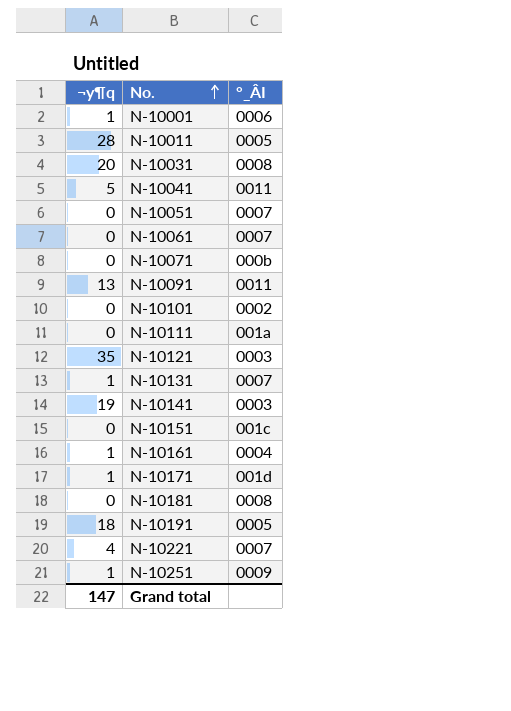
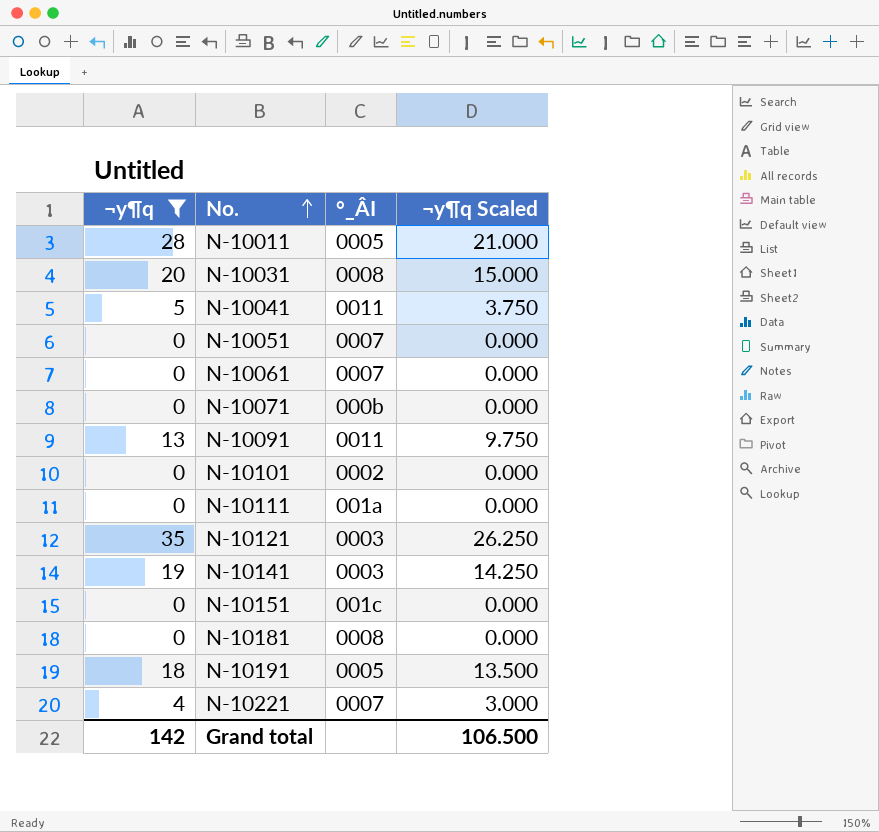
filter: none -> ¬y¶q != 1
column ¬y¶q Scaled | formula: none -> [¬y¶q] * 0.75
Grand total | ¬y¶q: 147 -> 142

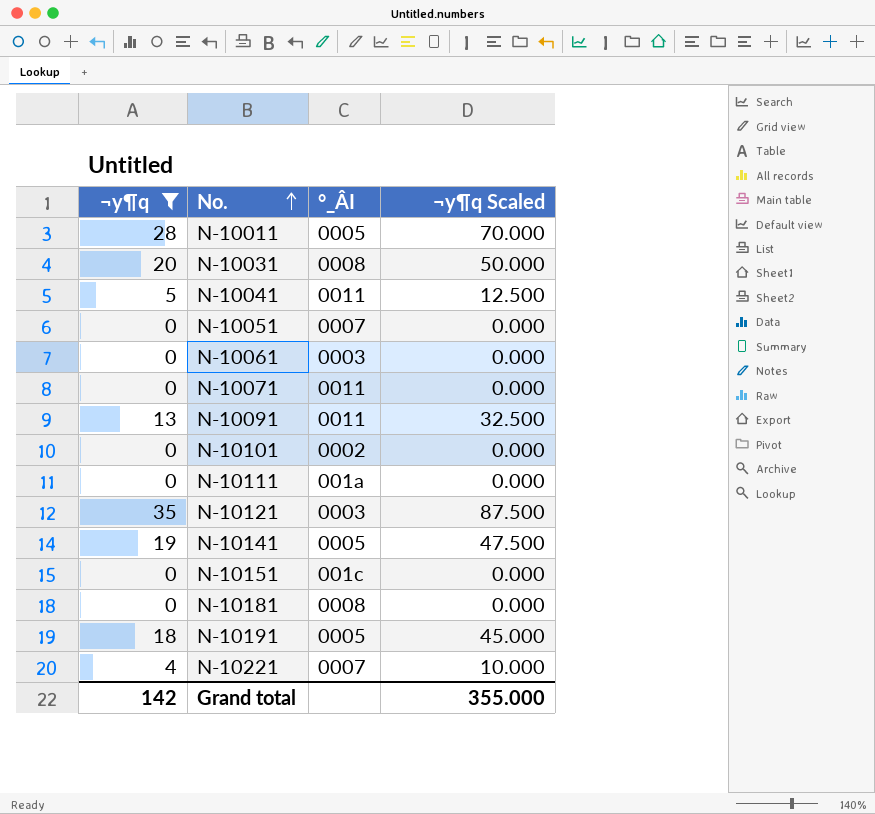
column ¬y¶q Scaled | formula: [¬y¶q] * 0.75 -> [¬y¶q] * 2.5
N-10061 | °_ÂI: 0007 -> 0003
N-10071 | °_ÂI: 000b -> 0011
N-10141 | °_ÂI: 0003 -> 0005
Grand total | ¬y¶q Scaled: 106.500 -> 355.000

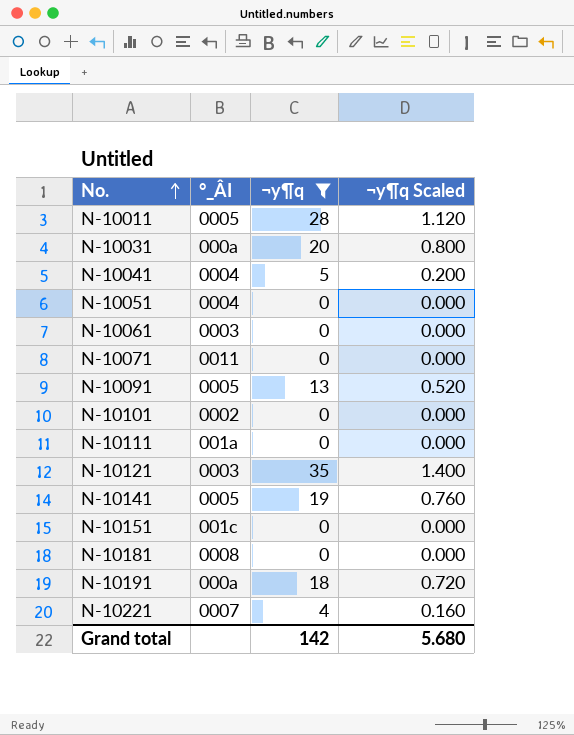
column ¬y¶q | position: 1 -> 3
column ¬y¶q Scaled | formula: [¬y¶q] * 2.5 -> [¬y¶q] * 0.04
N-10031 | °_ÂI: 0008 -> 000a
N-10041 | °_ÂI: 0011 -> 0004
N-10051 | °_ÂI: 0007 -> 0004
N-10091 | °_ÂI: 0011 -> 0005
N-10191 | °_ÂI: 0005 -> 000a
Grand total | ¬y¶q Scaled: 355.000 -> 5.680

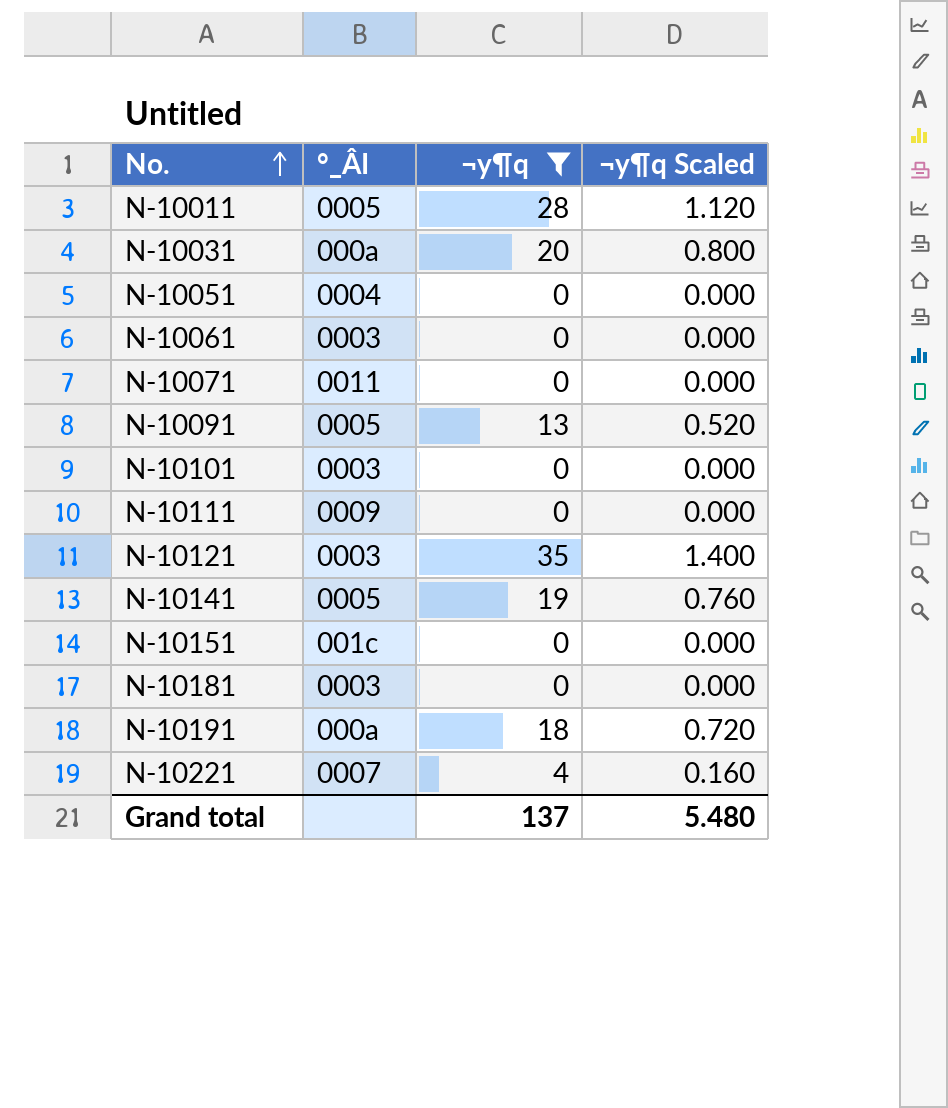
row N-10041: 0004 | 5 | 0.200 -> none
N-10101 | °_ÂI: 0002 -> 0003
N-10111 | °_ÂI: 001a -> 0009
N-10181 | °_ÂI: 0008 -> 0003
Grand total | ¬y¶q: 142 -> 137
Grand total | ¬y¶q Scaled: 5.680 -> 5.480

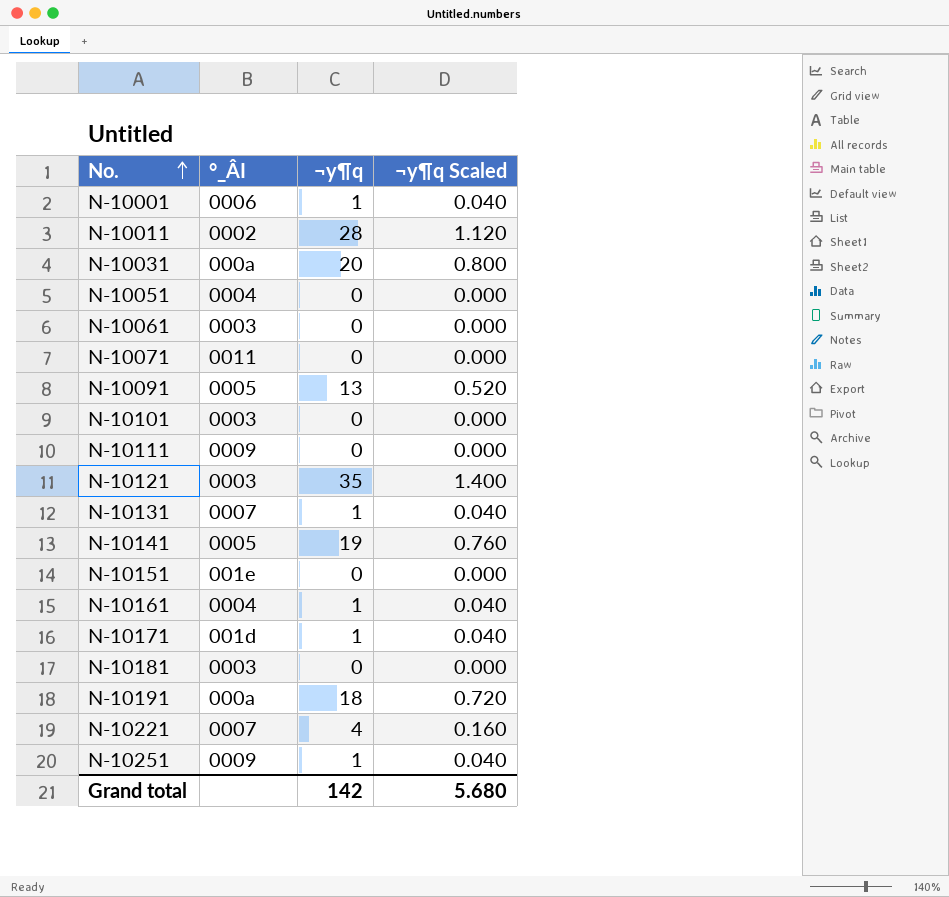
filter: ¬y¶q != 1 -> none
N-10011 | °_ÂI: 0005 -> 0002
N-10151 | °_ÂI: 001c -> 001e
Grand total | ¬y¶q: 137 -> 142
Grand total | ¬y¶q Scaled: 5.480 -> 5.680

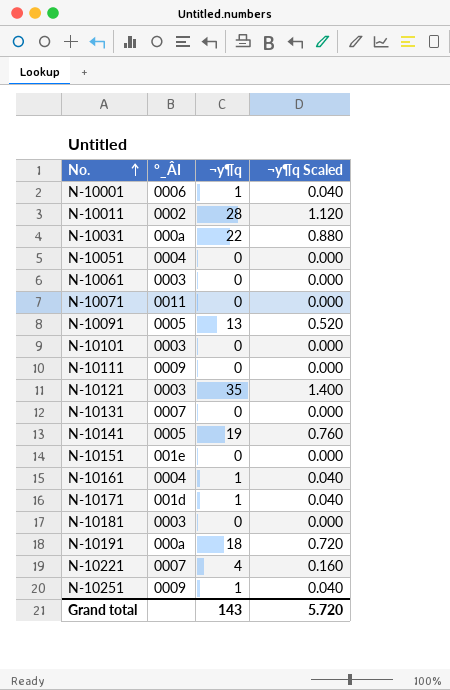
N-10031 | ¬y¶q: 20 -> 22
N-10031 | ¬y¶q Scaled: 0.800 -> 0.880
N-10131 | ¬y¶q: 1 -> 0
N-10131 | ¬y¶q Scaled: 0.040 -> 0.000
Grand total | ¬y¶q: 142 -> 143
Grand total | ¬y¶q Scaled: 5.680 -> 5.720

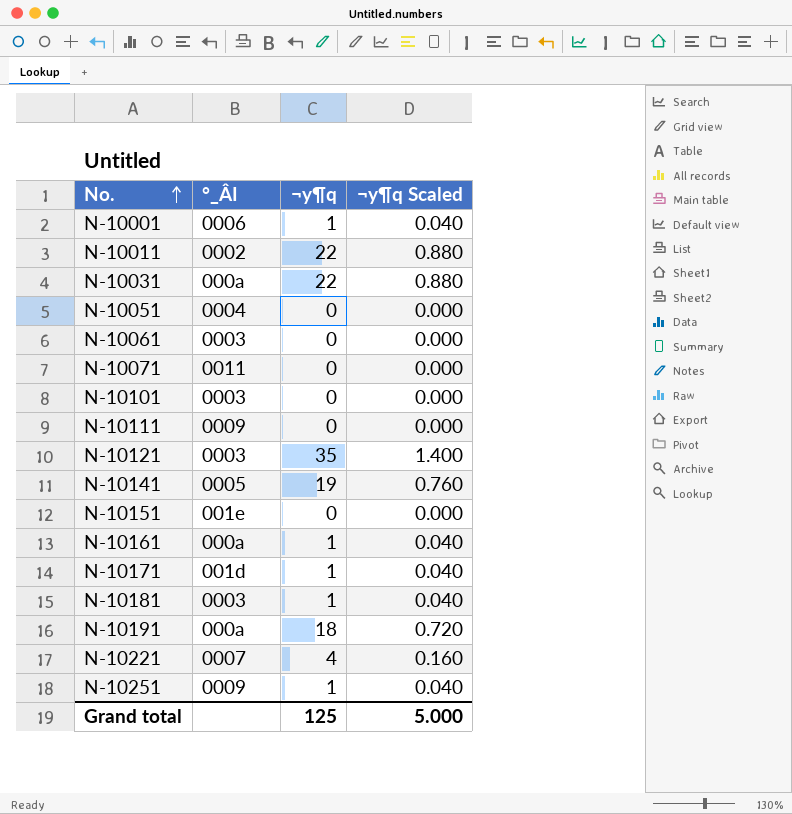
row N-10091: 0005 | 13 | 0.520 -> none
row N-10131: 0007 | 0 | 0.000 -> none
N-10011 | ¬y¶q: 28 -> 22
N-10011 | ¬y¶q Scaled: 1.120 -> 0.880
N-10161 | °_ÂI: 0004 -> 000a
N-10181 | ¬y¶q: 0 -> 1
N-10181 | ¬y¶q Scaled: 0.000 -> 0.040
Grand total | ¬y¶q: 143 -> 125
Grand total | ¬y¶q Scaled: 5.720 -> 5.000

